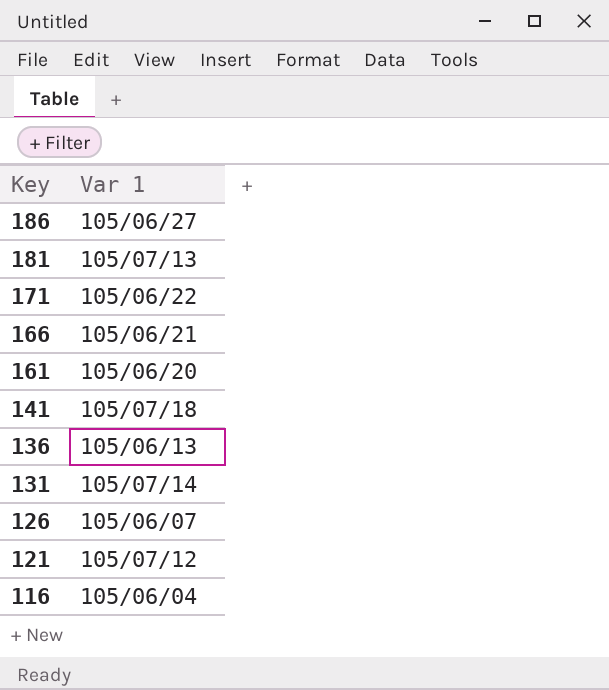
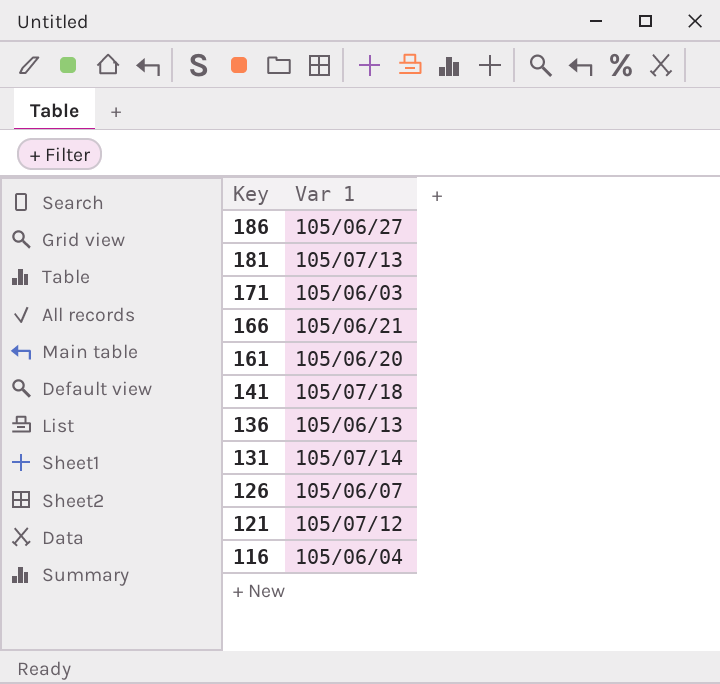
171 | Var 1: 105/06/22 -> 105/06/03

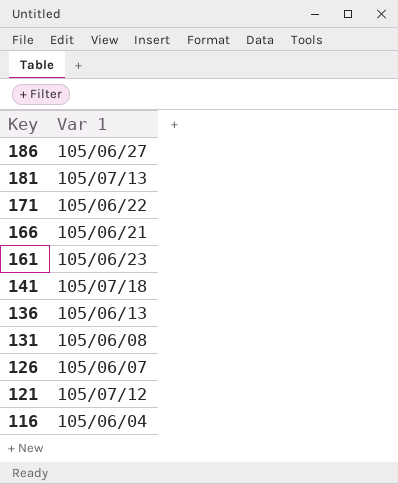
171 | Var 1: 105/06/03 -> 105/06/22
161 | Var 1: 105/06/20 -> 105/06/23
131 | Var 1: 105/07/14 -> 105/06/08

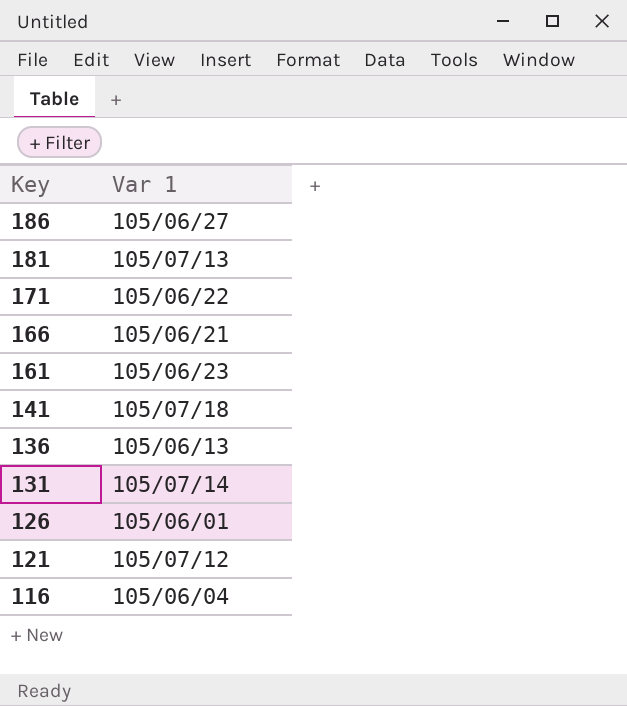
131 | Var 1: 105/06/08 -> 105/07/14
126 | Var 1: 105/06/07 -> 105/06/01

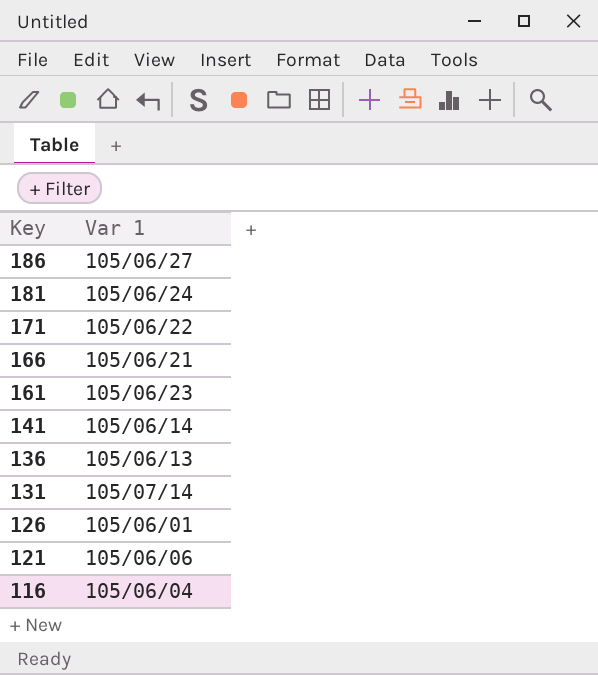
181 | Var 1: 105/07/13 -> 105/06/24
141 | Var 1: 105/07/18 -> 105/06/14
121 | Var 1: 105/07/12 -> 105/06/06

